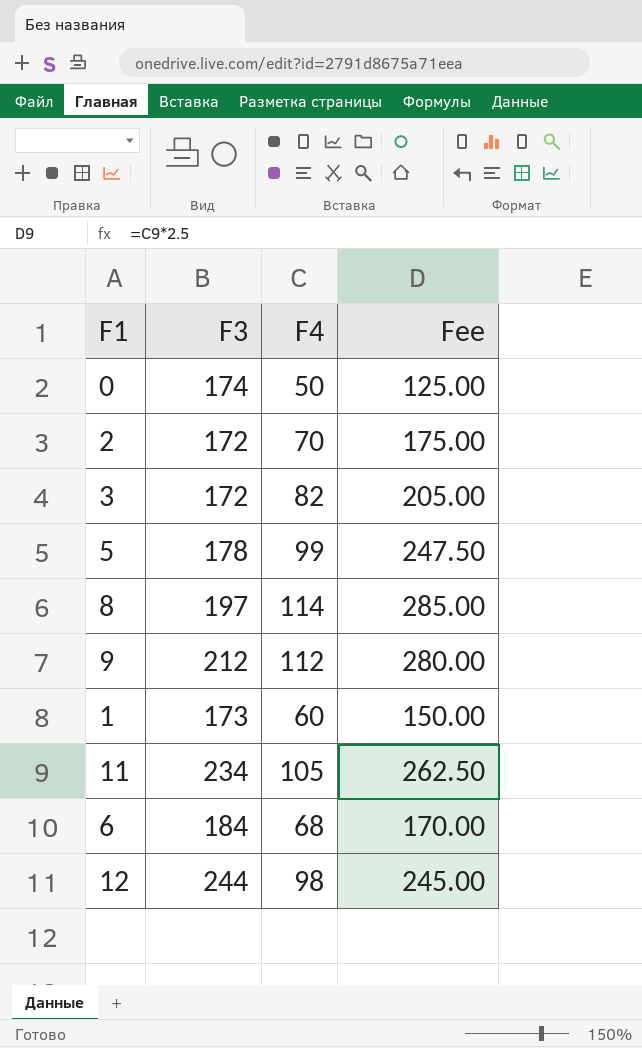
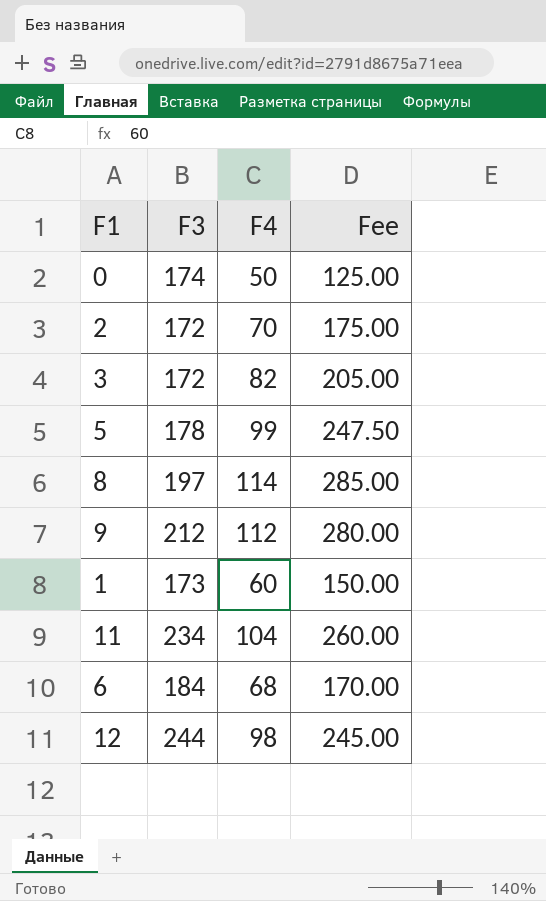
11 | F4: 105 -> 104
11 | Fee: 262.50 -> 260.00

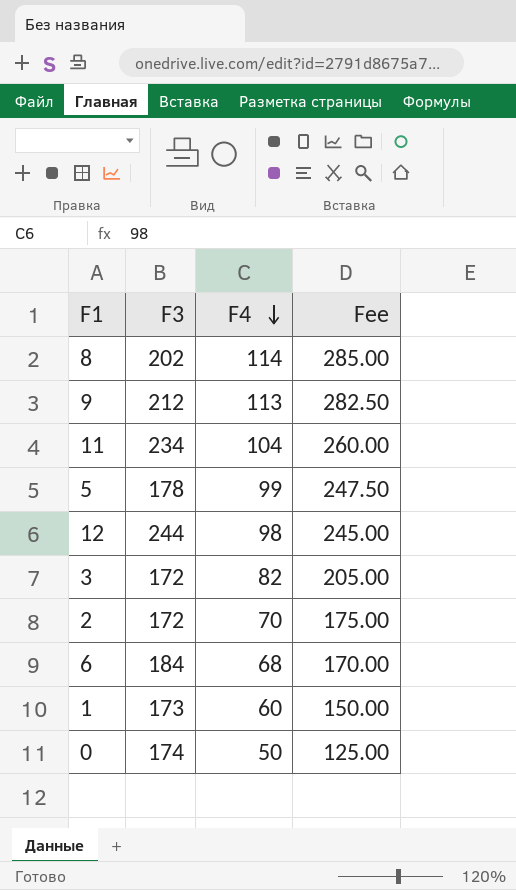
row order: none -> F4 descending
8 | F3: 197 -> 202
9 | F4: 112 -> 113
9 | Fee: 280.00 -> 282.50

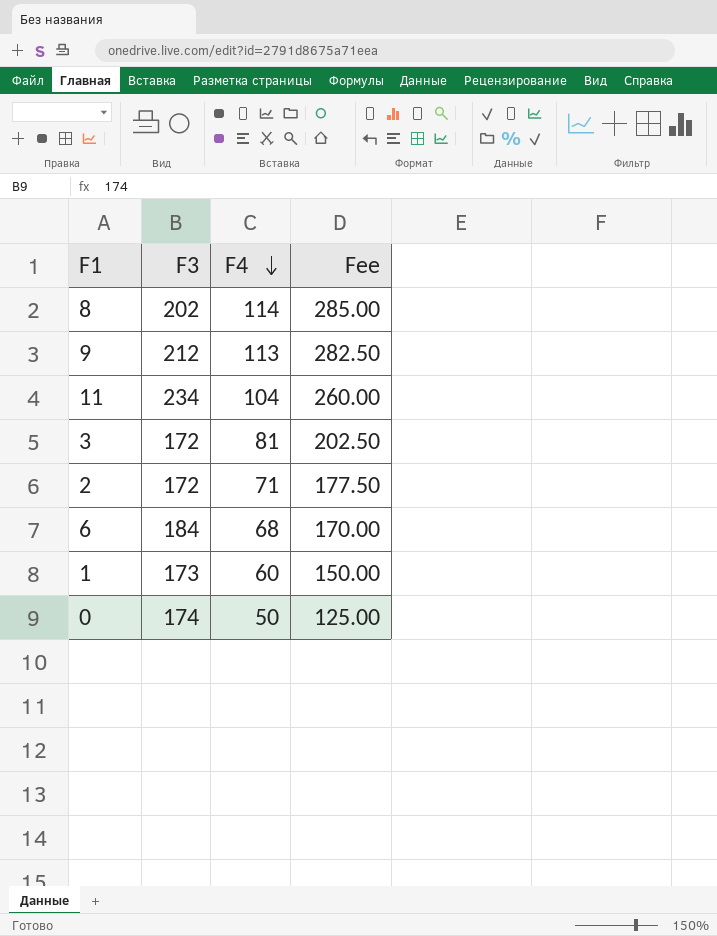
row 5: 178 | 99 | 247.50 -> none
row 12: 244 | 98 | 245.00 -> none
3 | F4: 82 -> 81
3 | Fee: 205.00 -> 202.50
2 | F4: 70 -> 71
2 | Fee: 175.00 -> 177.50

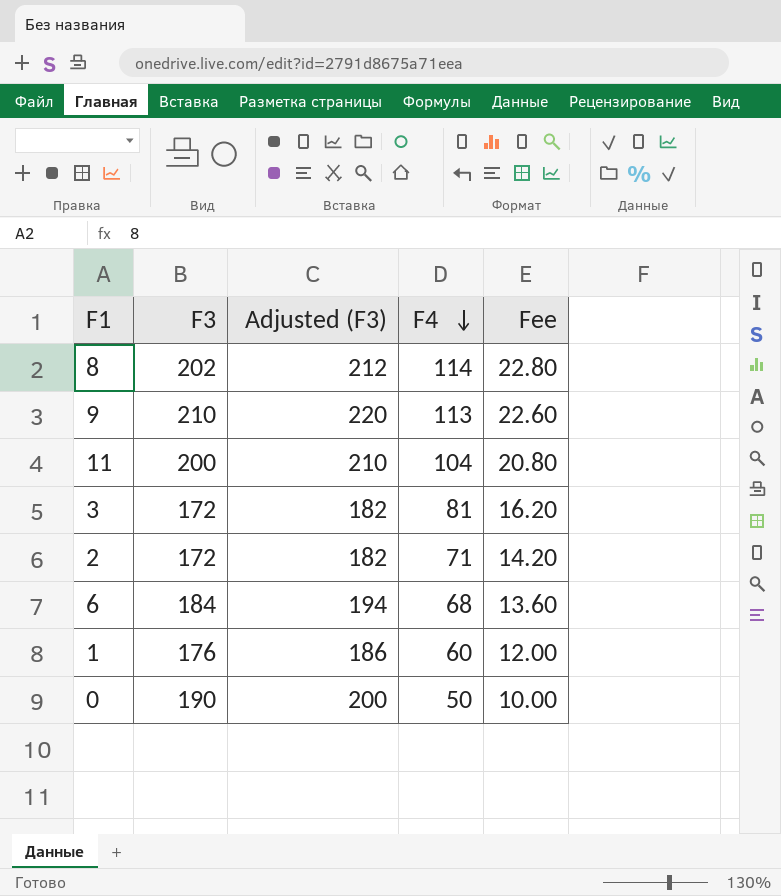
column Adjusted (F3) | formula: none -> [F3] + 10
column Fee | formula: [F4] * 2.5 -> [F4] * 0.2
9 | F3: 212 -> 210
11 | F3: 234 -> 200
1 | F3: 173 -> 176
0 | F3: 174 -> 190

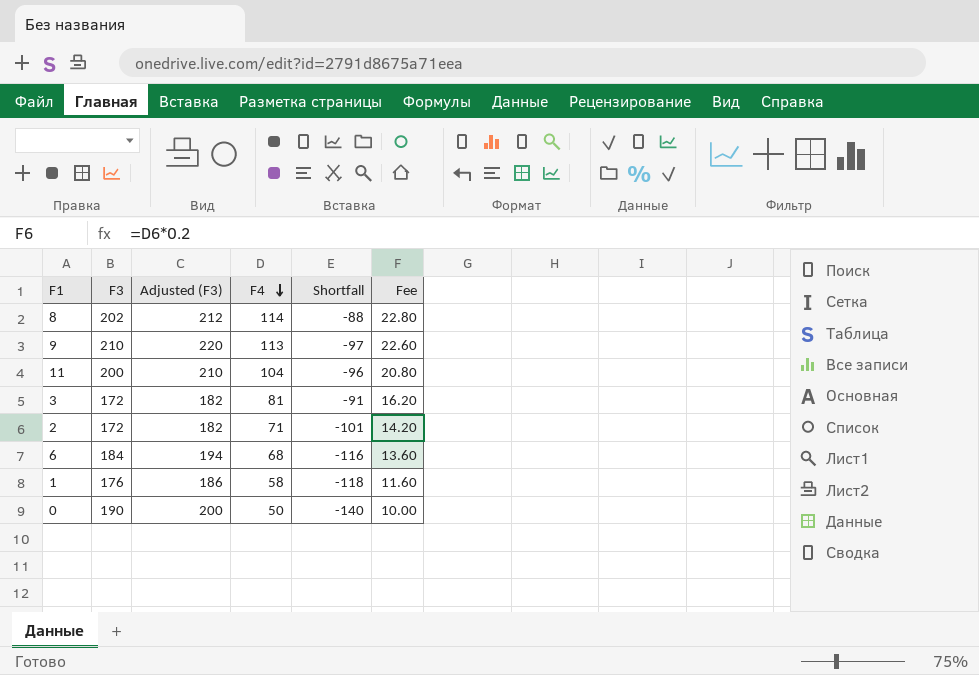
column Shortfall | formula: none -> [F4] - [F3]
1 | F4: 60 -> 58
1 | Fee: 12.00 -> 11.60

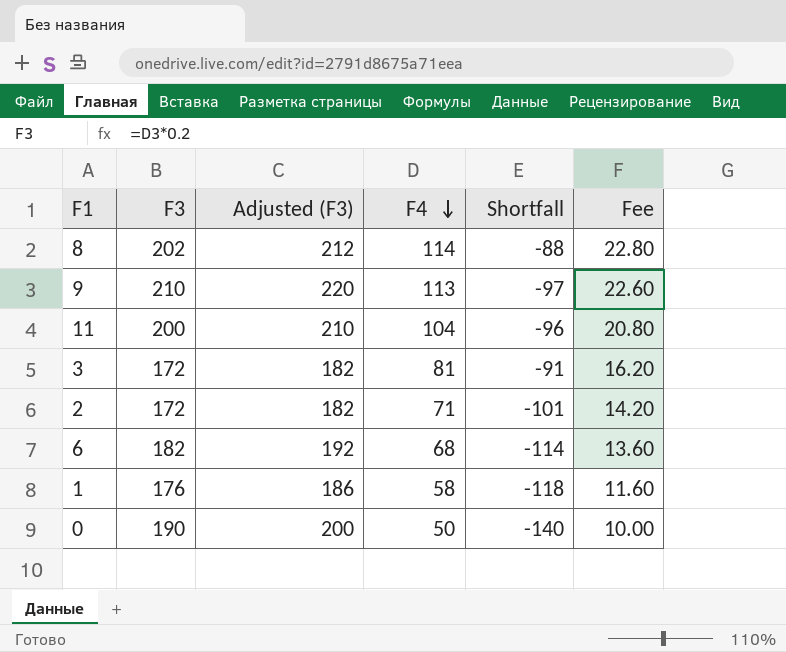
6 | F3: 184 -> 182
6 | Adjusted (F3): 194 -> 192
6 | Shortfall: -116 -> -114

